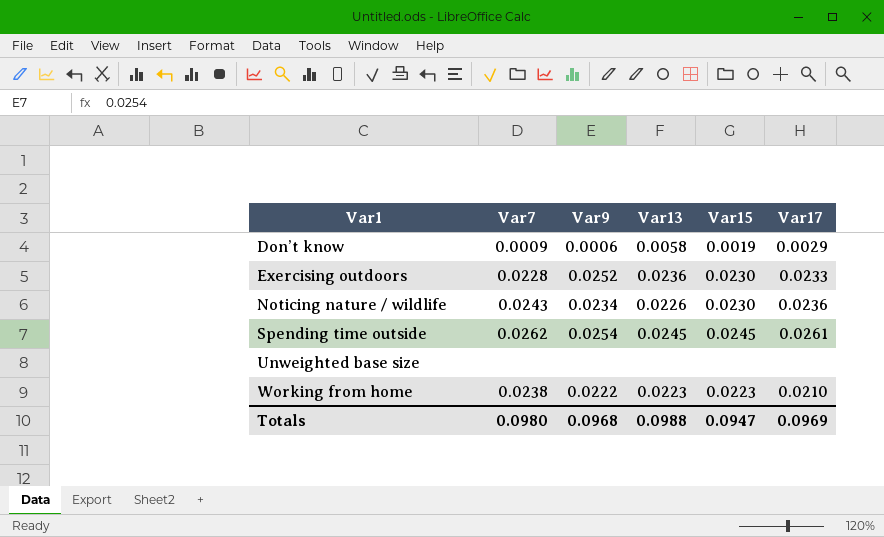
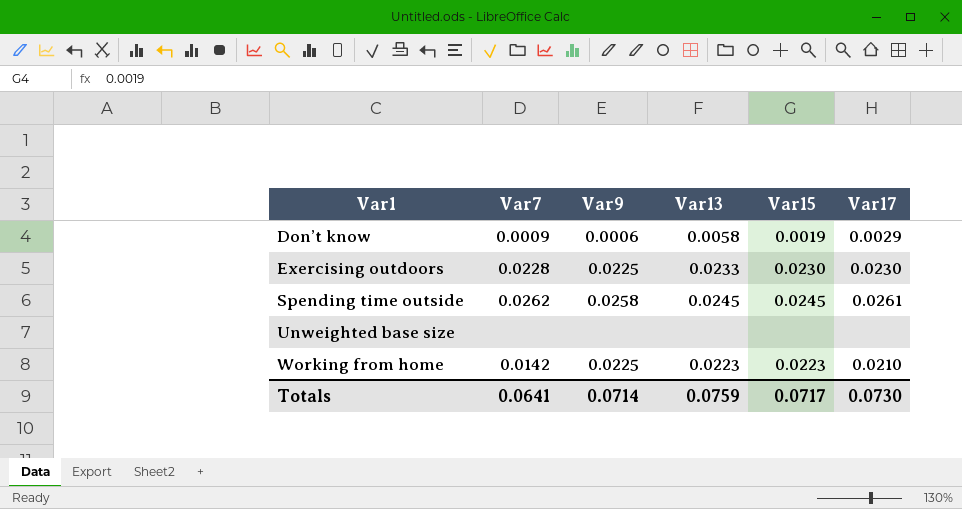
row Noticing nature / wildlife: 0.0243 | 0.0234 | 0.0226 | 0.0230 | 0.0236 -> none
Exercising outdoors | Var9: 0.0252 -> 0.0225
Exercising outdoors | Var13: 0.0236 -> 0.0233
Exercising outdoors | Var17: 0.0233 -> 0.0230
Spending time outside | Var9: 0.0254 -> 0.0258
Working from home | Var7: 0.0238 -> 0.0142
Working from home | Var9: 0.0222 -> 0.0225
Totals | Var7: 0.0980 -> 0.0641
Totals | Var9: 0.0968 -> 0.0714
Totals | Var13: 0.0988 -> 0.0759
Totals | Var15: 0.0947 -> 0.0717
Totals | Var17: 0.0969 -> 0.0730

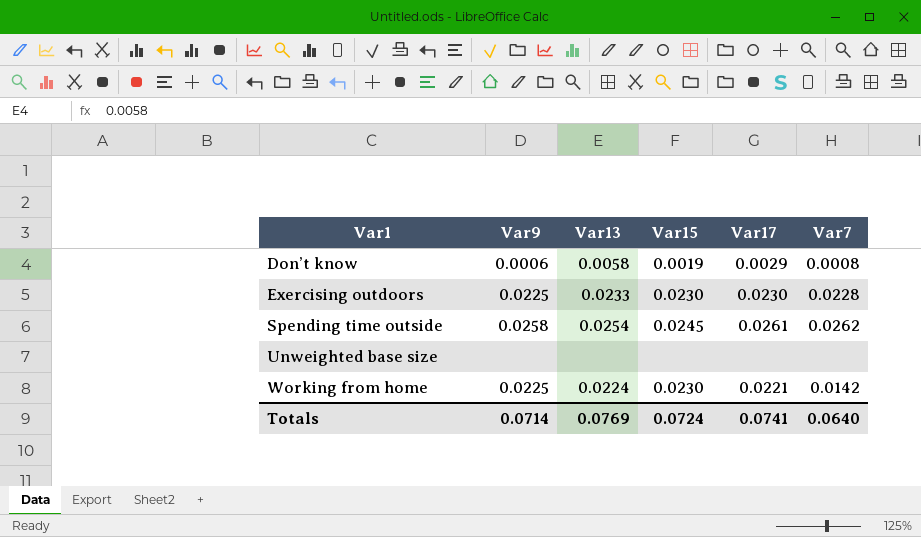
column Var7 | position: 2 -> 6
Don’t know | Var7: 0.0009 -> 0.0008
Spending time outside | Var13: 0.0245 -> 0.0254
Working from home | Var13: 0.0223 -> 0.0224
Working from home | Var15: 0.0223 -> 0.0230
Working from home | Var17: 0.0210 -> 0.0221
Totals | Var13: 0.0759 -> 0.0769
Totals | Var15: 0.0717 -> 0.0724
Totals | Var17: 0.0730 -> 0.0741
Totals | Var7: 0.0641 -> 0.0640

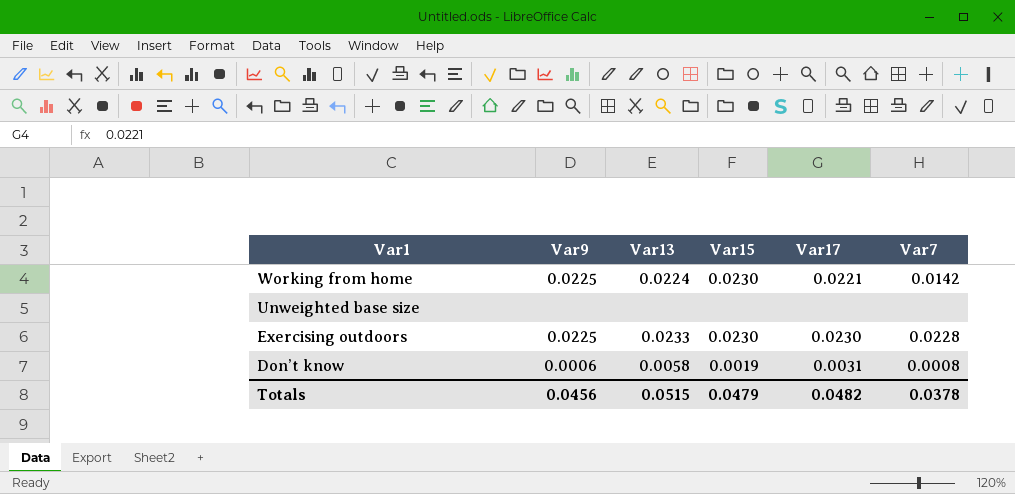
row order: Var1 ascending -> Var1 descending
row Spending time outside: 0.0258 | 0.0254 | 0.0245 | 0.0261 | 0.0262 -> none
Don’t know | Var17: 0.0029 -> 0.0031
Totals | Var9: 0.0714 -> 0.0456
Totals | Var13: 0.0769 -> 0.0515
Totals | Var15: 0.0724 -> 0.0479
Totals | Var17: 0.0741 -> 0.0482
Totals | Var7: 0.0640 -> 0.0378

